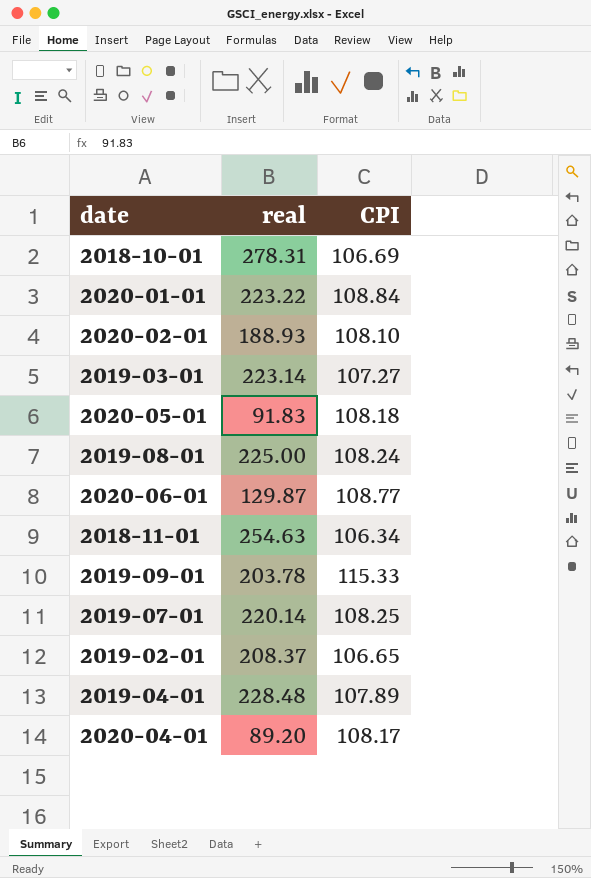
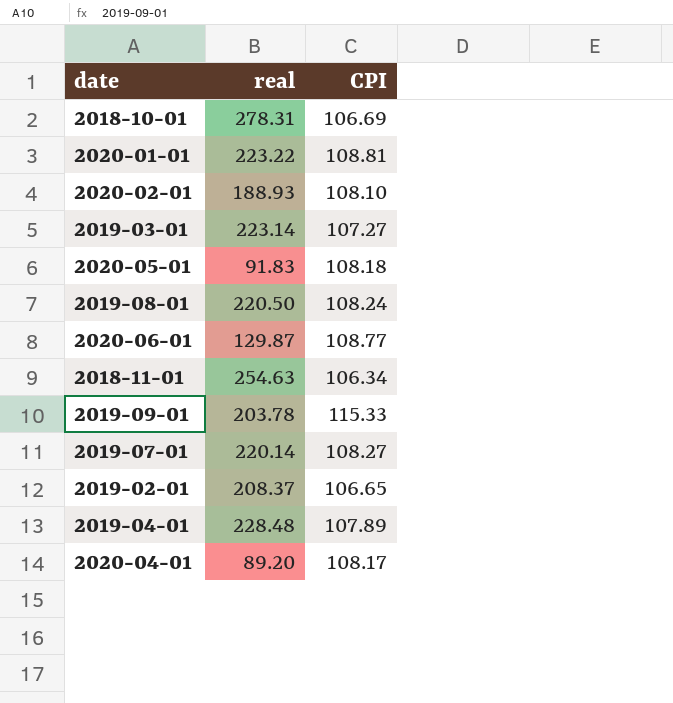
2020-01-01 | CPI: 108.84 -> 108.81
2019-08-01 | real: 225.00 -> 220.50
2019-07-01 | CPI: 108.25 -> 108.27

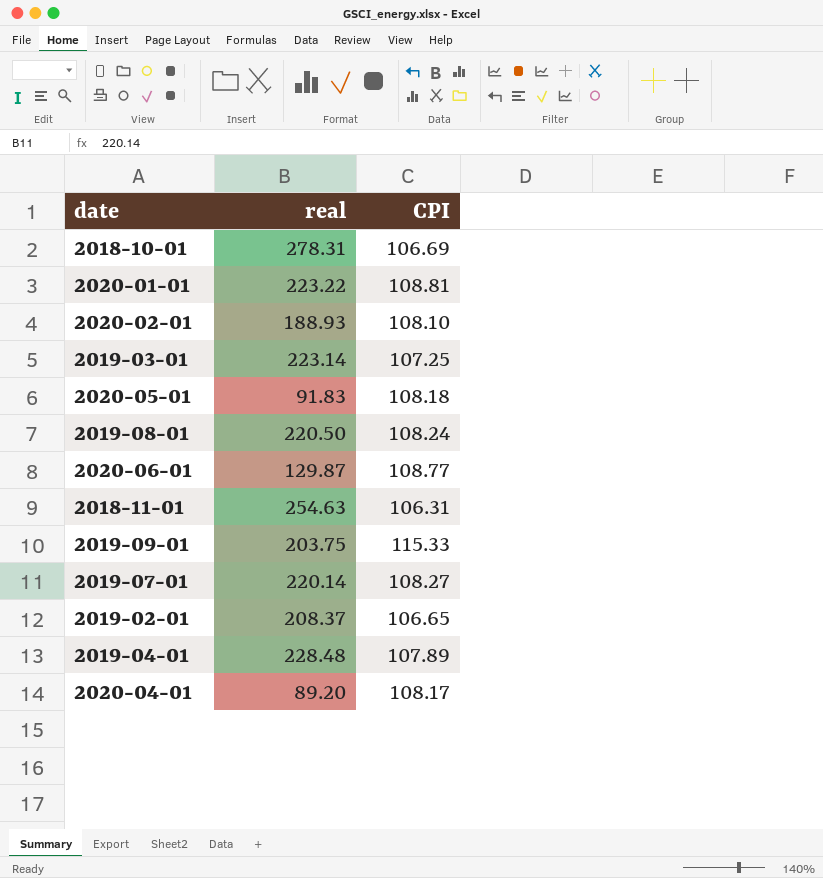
2019-03-01 | CPI: 107.27 -> 107.25
2018-11-01 | CPI: 106.34 -> 106.31
2019-09-01 | real: 203.78 -> 203.75

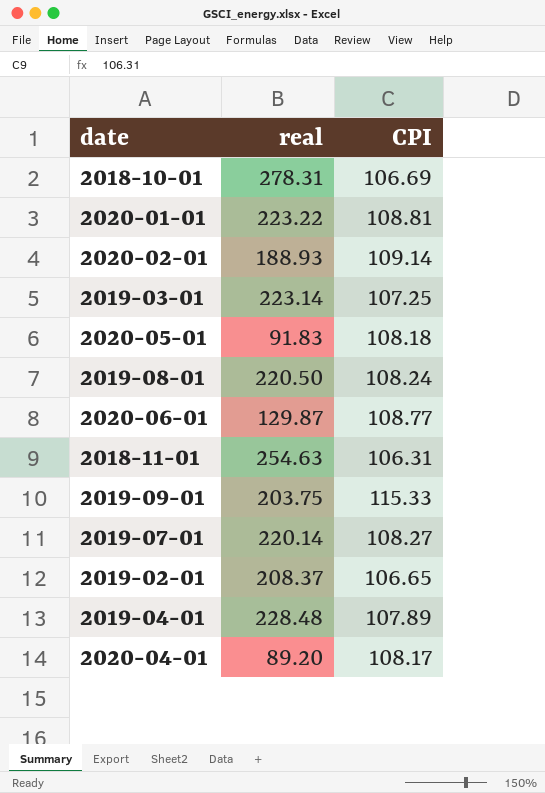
2020-02-01 | CPI: 108.10 -> 109.14

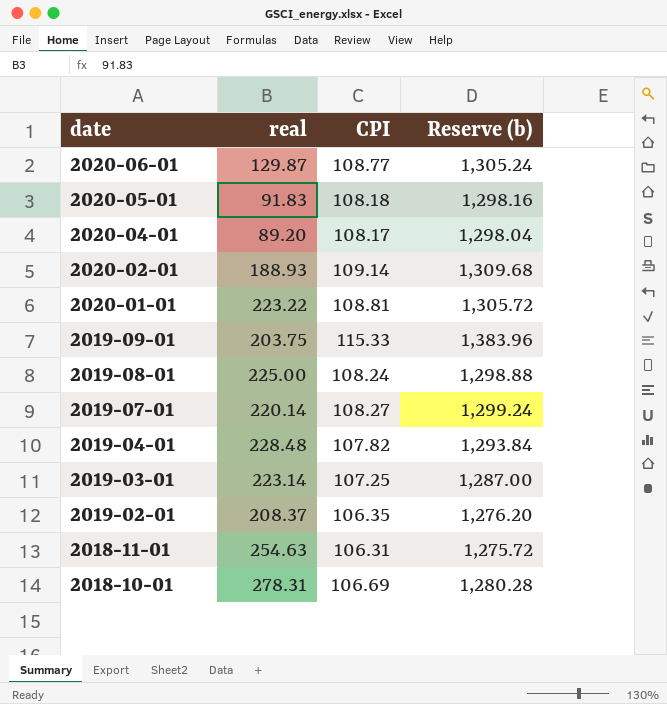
row order: none -> date descending
column Reserve (b) | formula: none -> [CPI] * 12
2019-08-01 | real: 220.50 -> 225.00
2019-04-01 | CPI: 107.89 -> 107.82
2019-02-01 | CPI: 106.65 -> 106.35

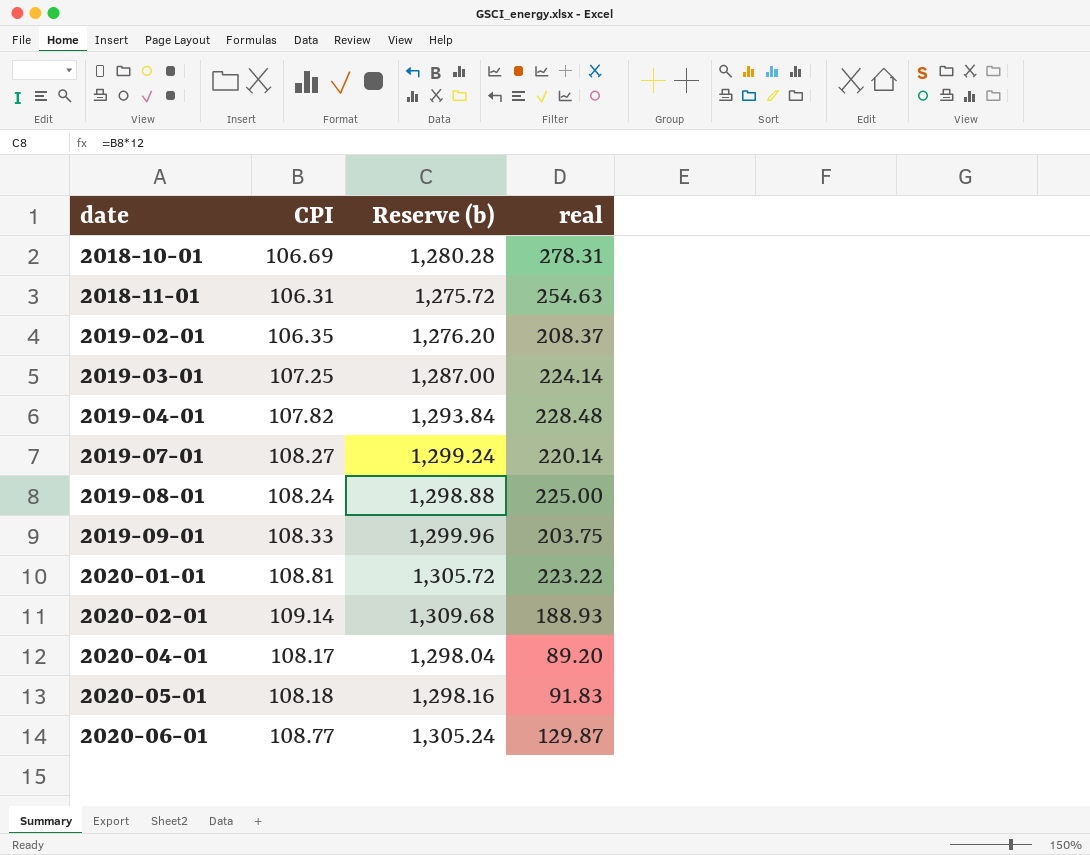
row order: date descending -> date ascending
column real | position: 2 -> 4
2019-03-01 | real: 223.14 -> 224.14
2019-09-01 | CPI: 115.33 -> 108.33
2019-09-01 | Reserve (b): 1,383.96 -> 1,299.96

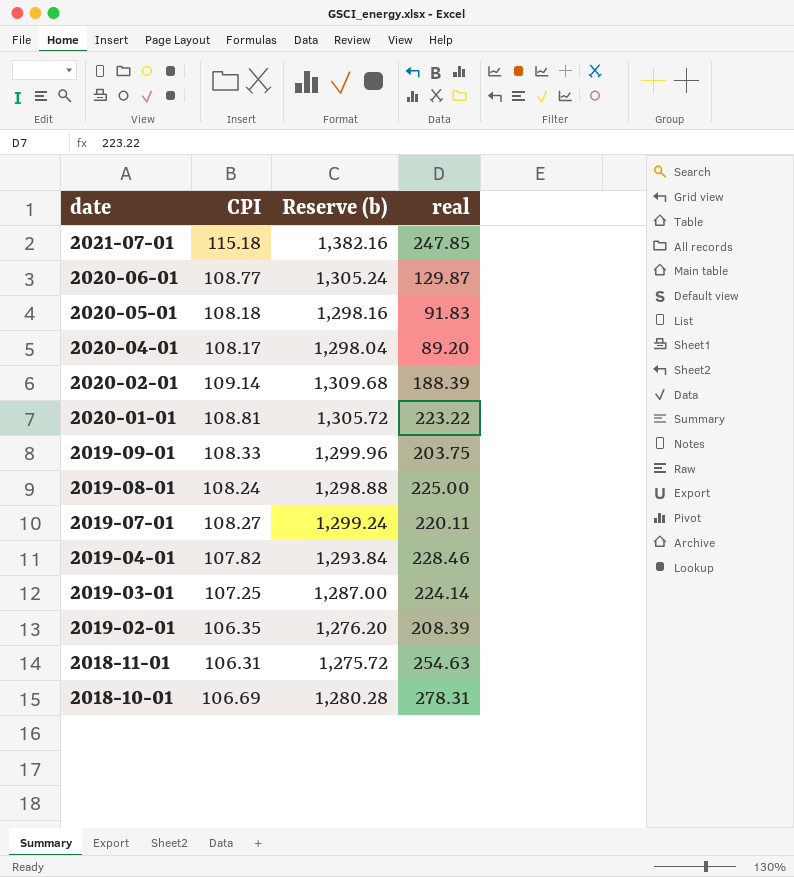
row order: date ascending -> date descending
row 2021-07-01: none -> 115.18 | 1,382.16 | 247.85
2020-02-01 | real: 188.93 -> 188.39
2019-07-01 | real: 220.14 -> 220.11
2019-04-01 | real: 228.48 -> 228.46
2019-02-01 | real: 208.37 -> 208.39

